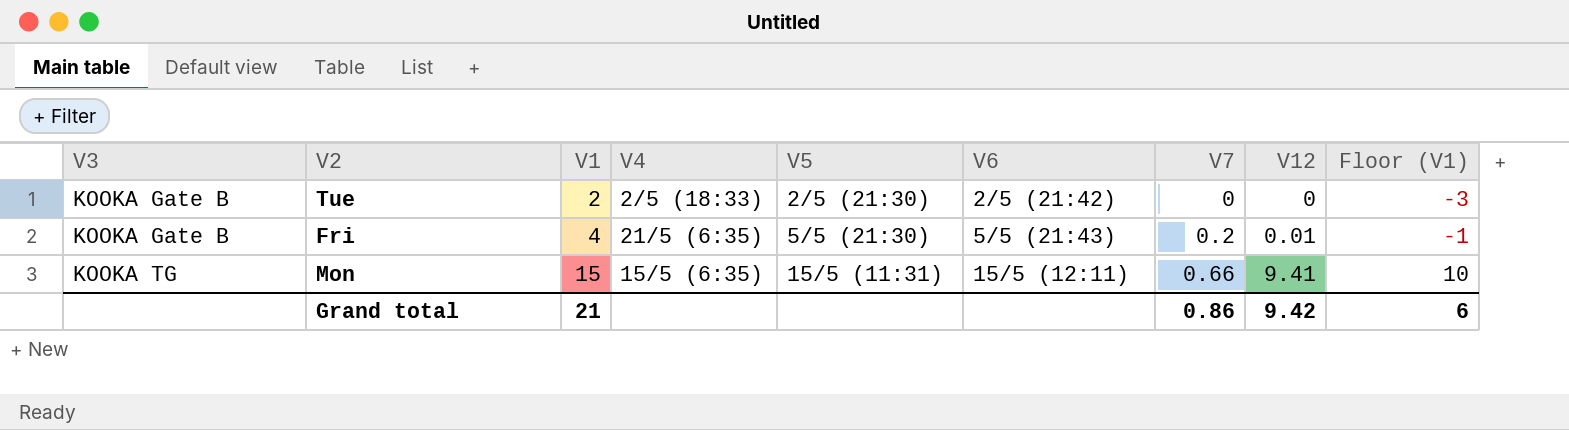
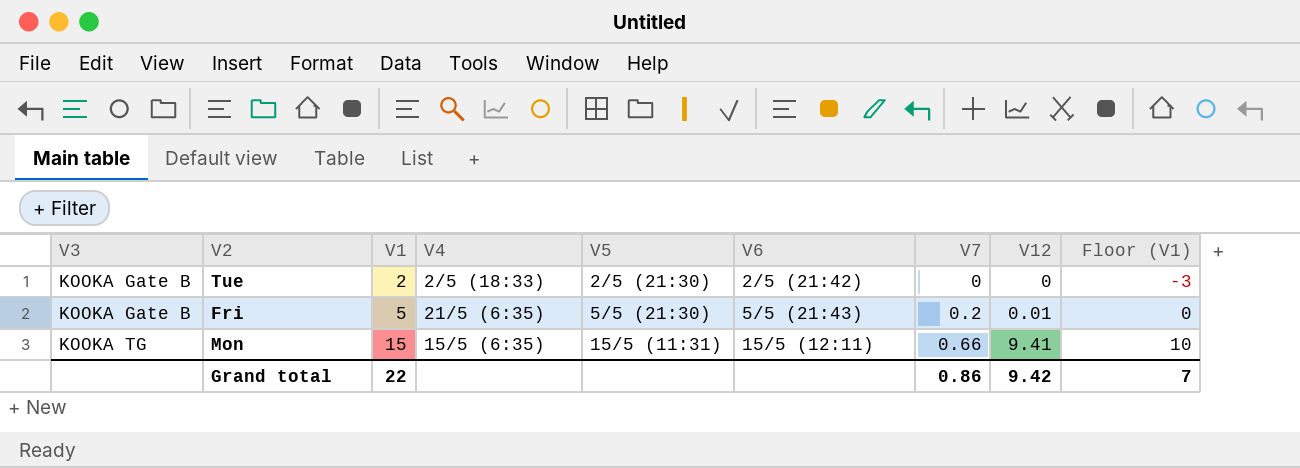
Fri | V1: 4 -> 5
Fri | Floor (V1): -1 -> 0
Grand total | V1: 21 -> 22
Grand total | Floor (V1): 6 -> 7

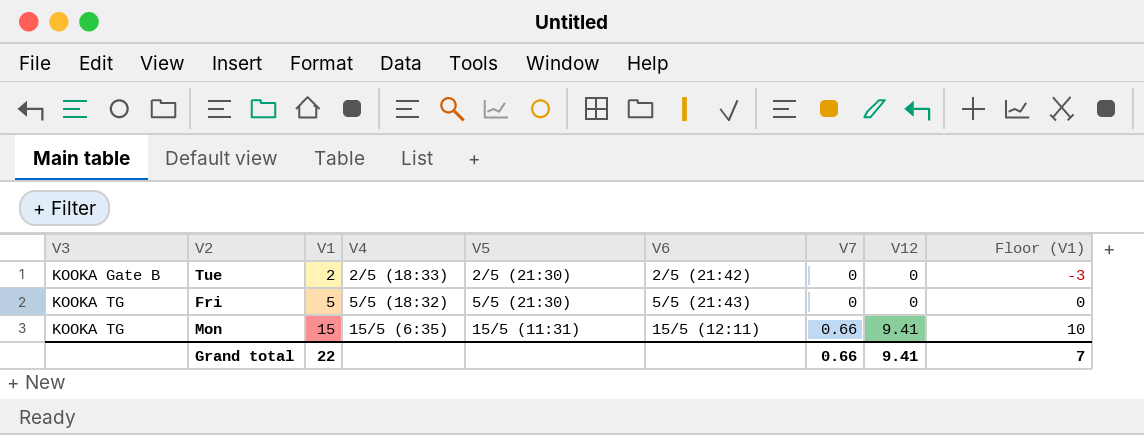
Fri | V3: KOOKA Gate B -> KOOKA TG
Fri | V4: 21/5 (6:35) -> 5/5 (18:32)
Fri | V7: 0.2 -> 0
Fri | V12: 0.01 -> 0
Grand total | V7: 0.86 -> 0.66
Grand total | V12: 9.42 -> 9.41

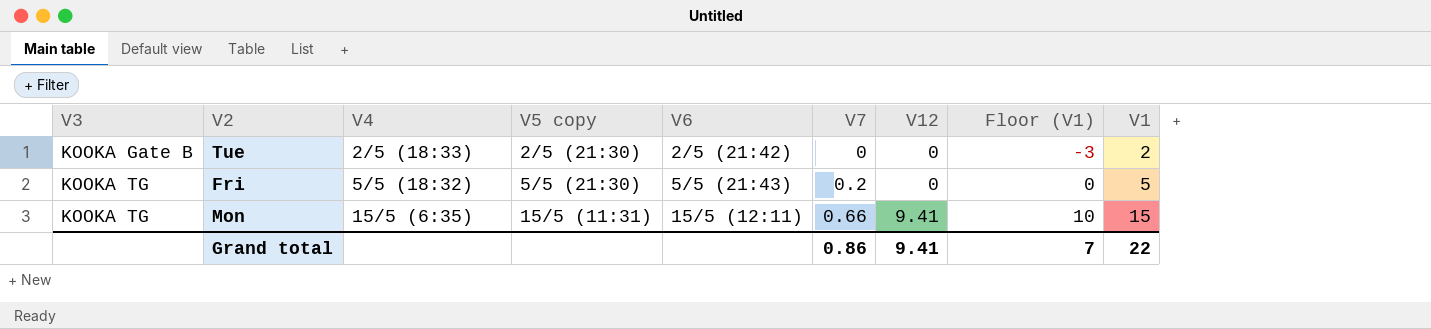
column name: V5 -> V5 copy
column V1 | position: 3 -> 9
Fri | V7: 0 -> 0.2
Grand total | V7: 0.66 -> 0.86

